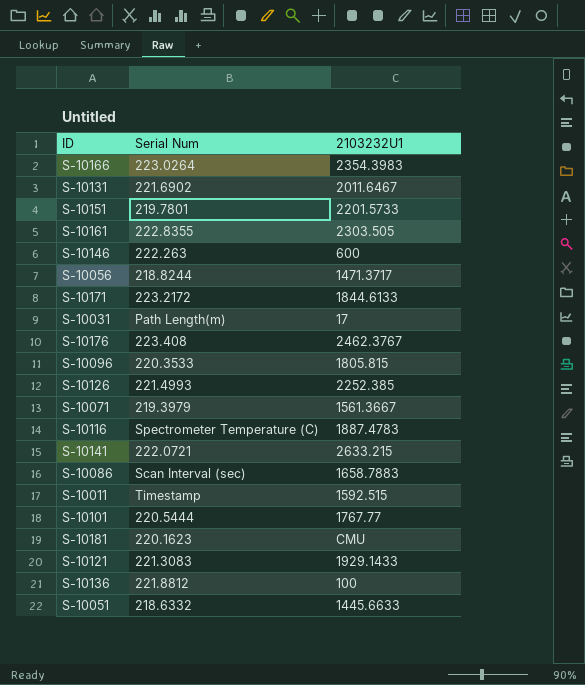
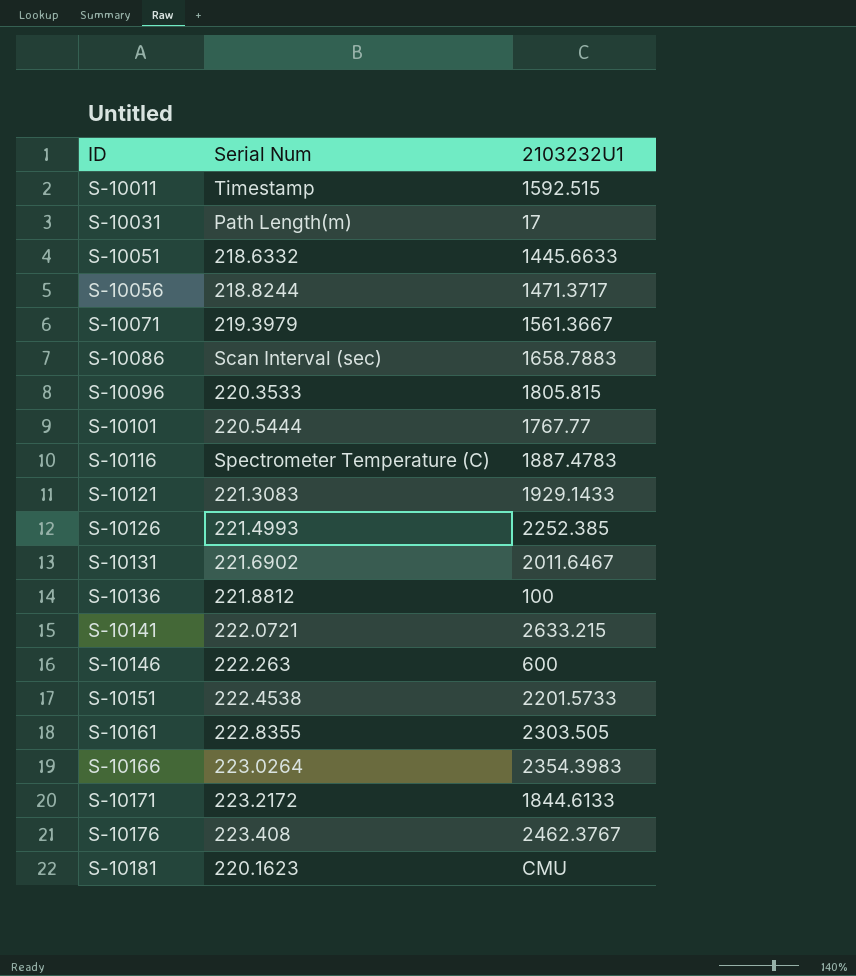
row order: none -> ID ascending
S-10151 | Serial Num: 219.7801 -> 222.4538

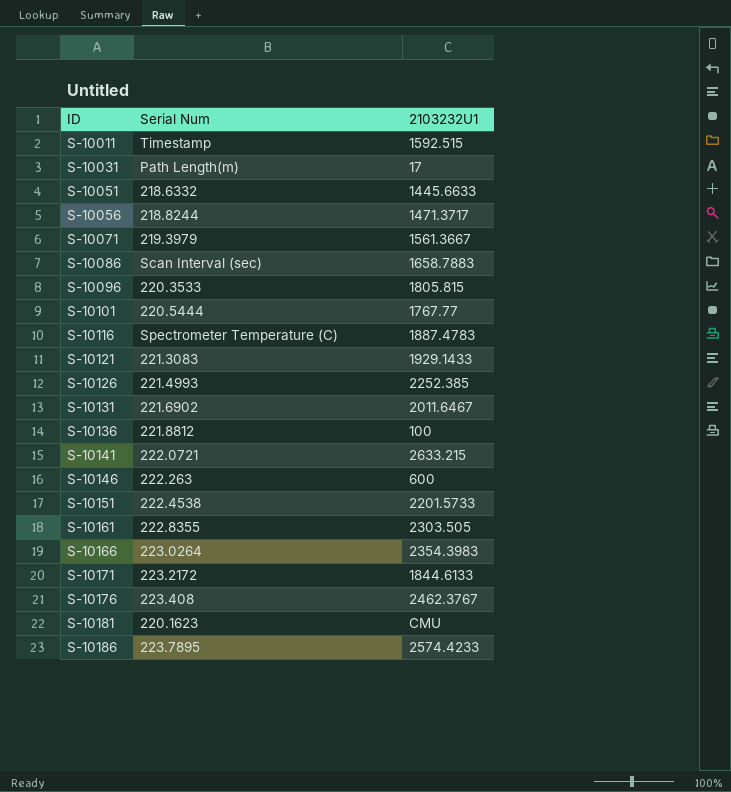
row S-10186: none -> 223.7895 | 2574.4233

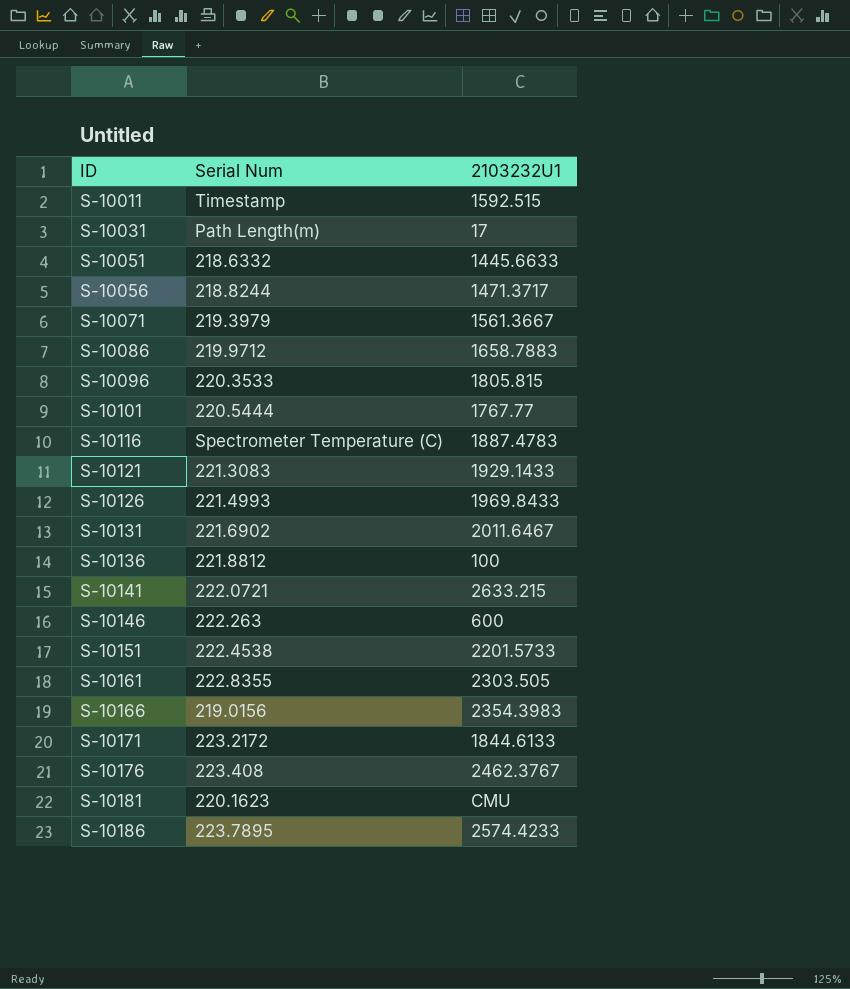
S-10086 | Serial Num: Scan Interval (sec) -> 219.9712
S-10126 | 2103232U1: 2252.385 -> 1969.8433
S-10166 | Serial Num: 223.0264 -> 219.0156

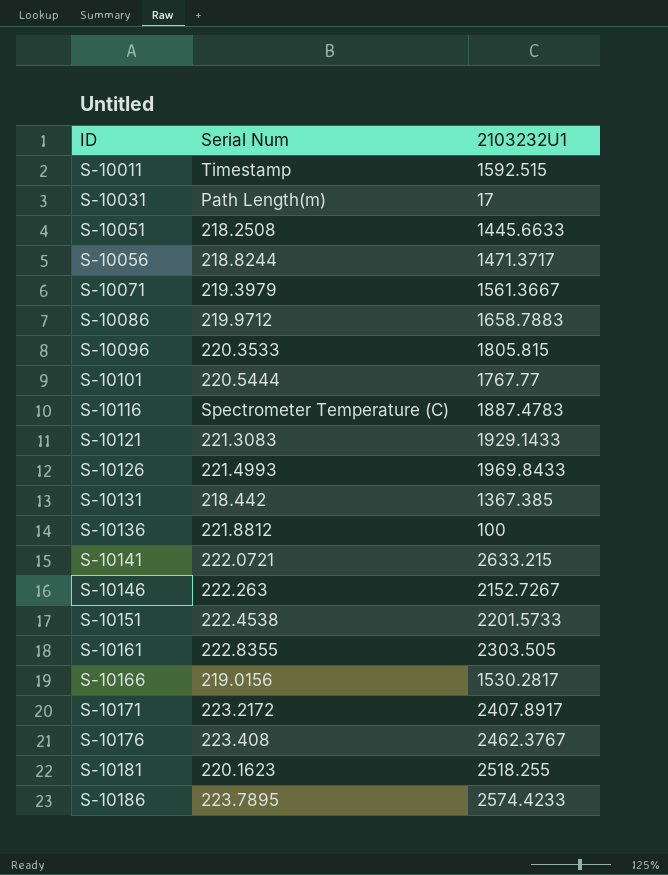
S-10051 | Serial Num: 218.6332 -> 218.2508
S-10131 | Serial Num: 221.6902 -> 218.442
S-10131 | 2103232U1: 2011.6467 -> 1367.385
S-10146 | 2103232U1: 600 -> 2152.7267
S-10166 | 2103232U1: 2354.3983 -> 1530.2817
S-10171 | 2103232U1: 1844.6133 -> 2407.8917
S-10181 | 2103232U1: CMU -> 2518.255

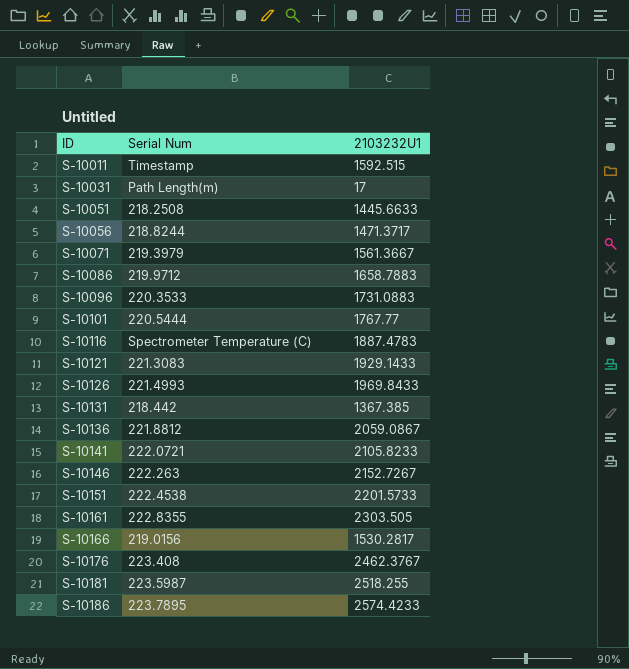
row S-10171: 223.2172 | 2407.8917 -> none
S-10096 | 2103232U1: 1805.815 -> 1731.0883
S-10136 | 2103232U1: 100 -> 2059.0867
S-10141 | 2103232U1: 2633.215 -> 2105.8233
S-10181 | Serial Num: 220.1623 -> 223.5987

